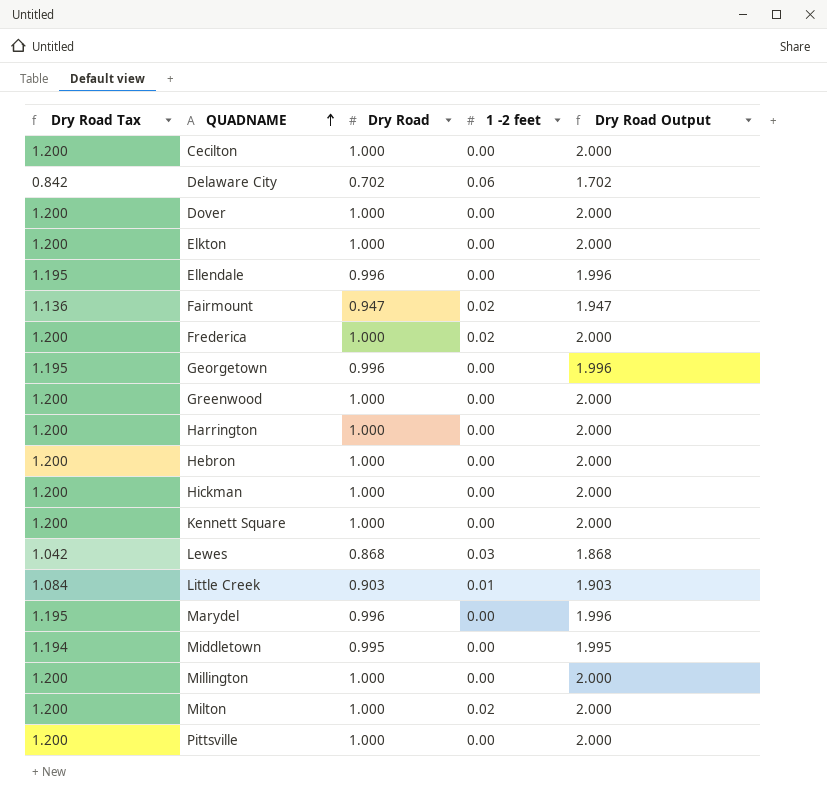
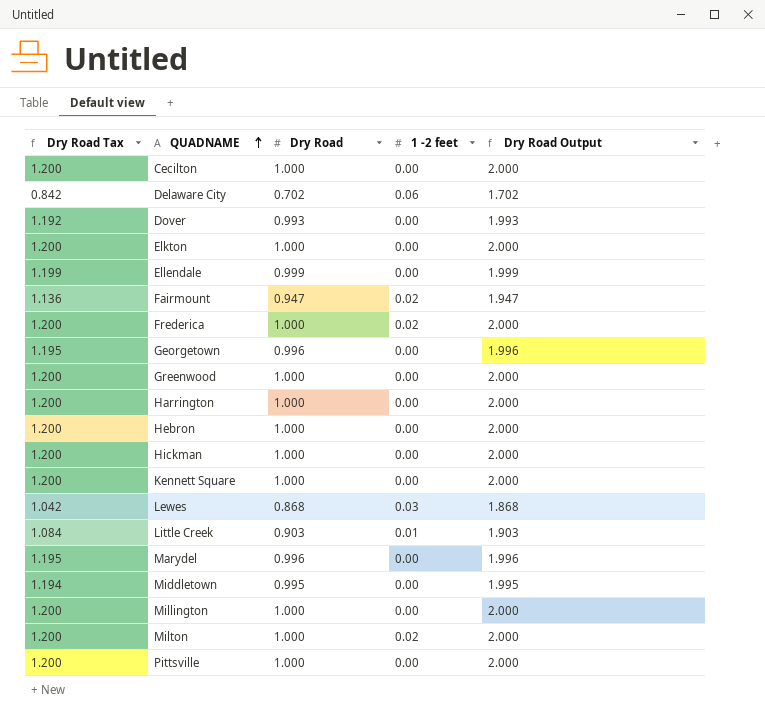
Dover | Dry Road Tax: 1.200 -> 1.192
Dover | Dry Road: 1.000 -> 0.993
Dover | Dry Road Output: 2.000 -> 1.993
Ellendale | Dry Road Tax: 1.195 -> 1.199
Ellendale | Dry Road: 0.996 -> 0.999
Ellendale | Dry Road Output: 1.996 -> 1.999

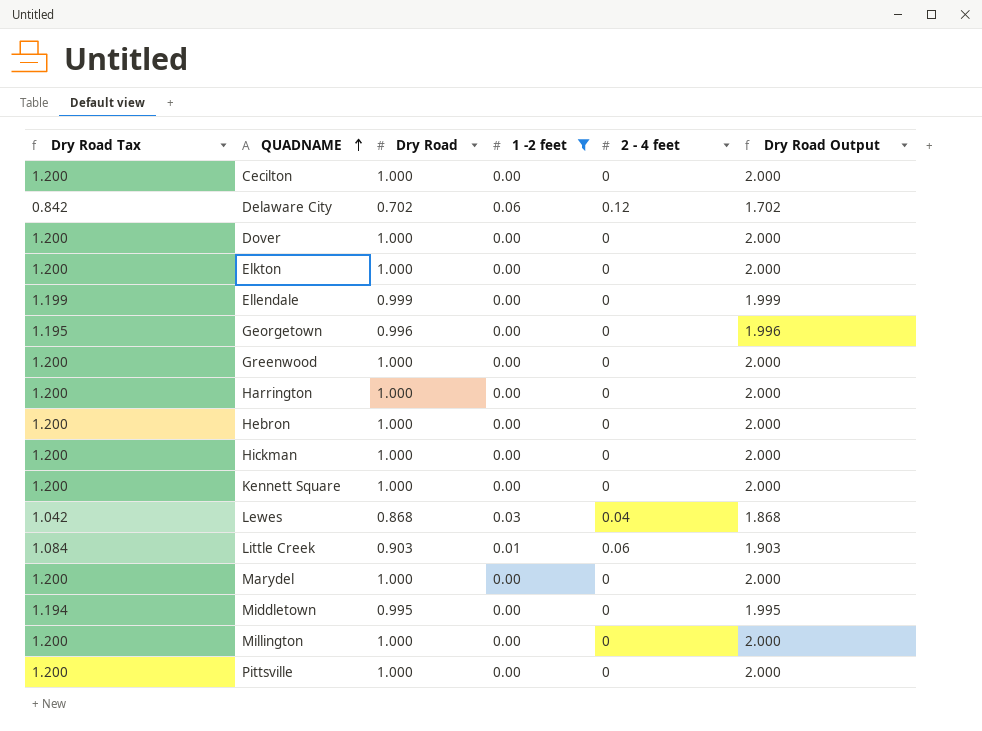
filter: none -> 1 -2 feet != 0.02
column 2 - 4 feet | position: none -> 5
Dover | Dry Road Tax: 1.192 -> 1.200
Dover | Dry Road: 0.993 -> 1.000
Dover | Dry Road Output: 1.993 -> 2.000
Marydel | Dry Road Tax: 1.195 -> 1.200
Marydel | Dry Road: 0.996 -> 1.000
Marydel | Dry Road Output: 1.996 -> 2.000

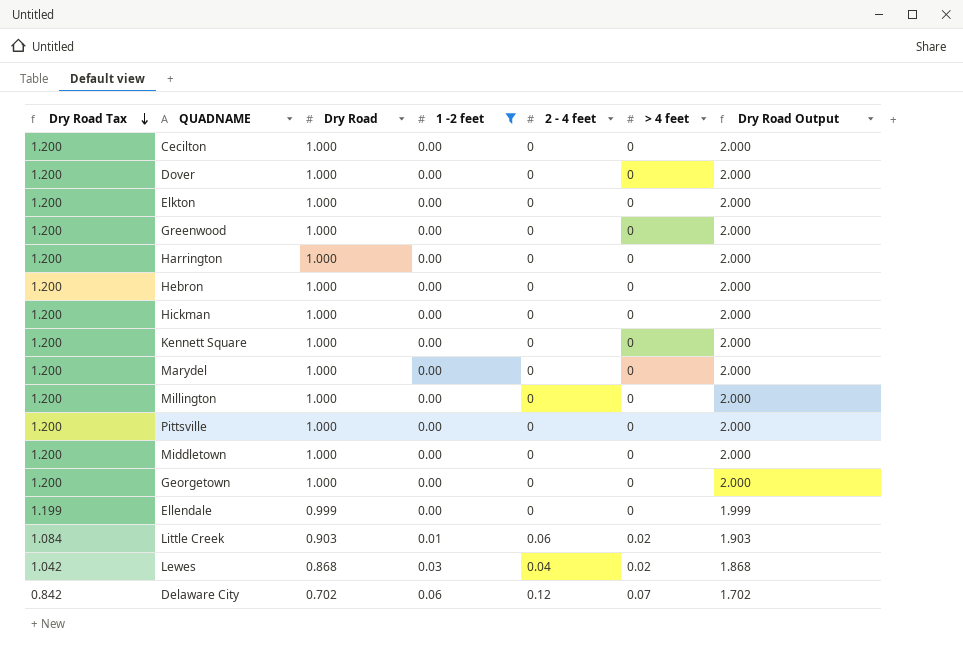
row order: QUADNAME ascending -> Dry Road Tax descending
column > 4 feet | position: none -> 6
Middletown | Dry Road Tax: 1.194 -> 1.200
Middletown | Dry Road: 0.995 -> 1.000
Middletown | Dry Road Output: 1.995 -> 2.000
Georgetown | Dry Road Tax: 1.195 -> 1.200
Georgetown | Dry Road: 0.996 -> 1.000
Georgetown | Dry Road Output: 1.996 -> 2.000

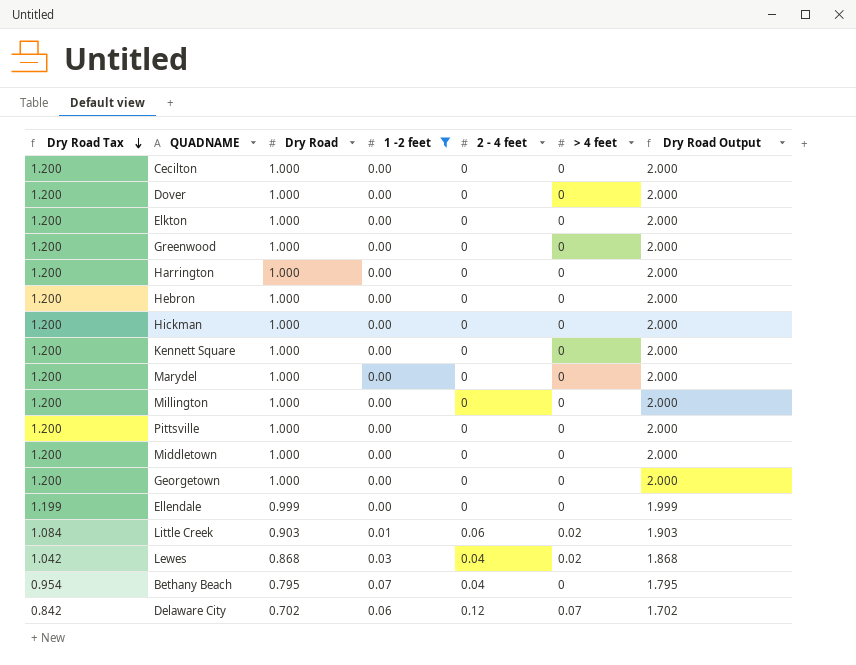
row Bethany Beach: none -> 0.954 | 0.795 | 0.07 | 0.04 | 0 | 1.795

